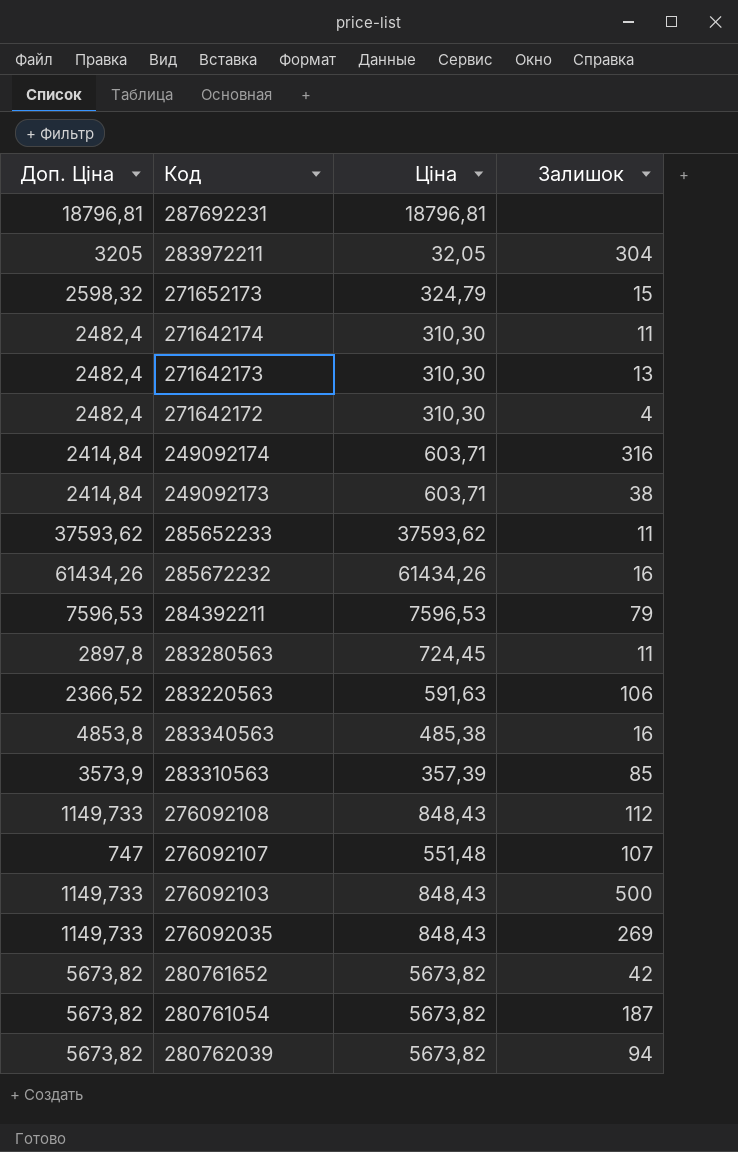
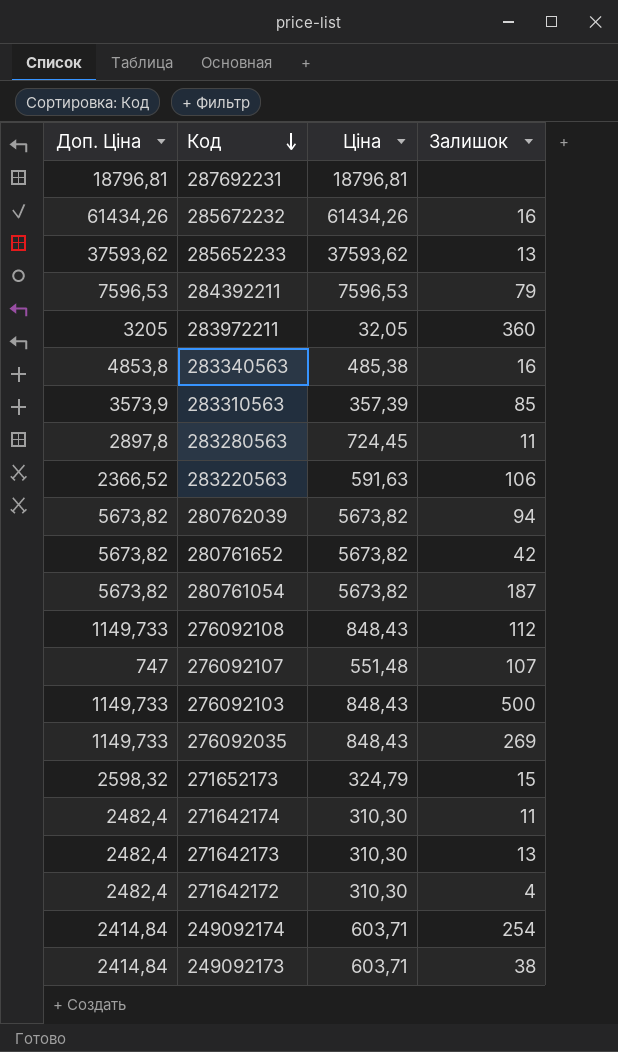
row order: none -> Код descending
285652233 | Залишок: 11 -> 13
283972211 | Залишок: 304 -> 360
249092174 | Залишок: 316 -> 254

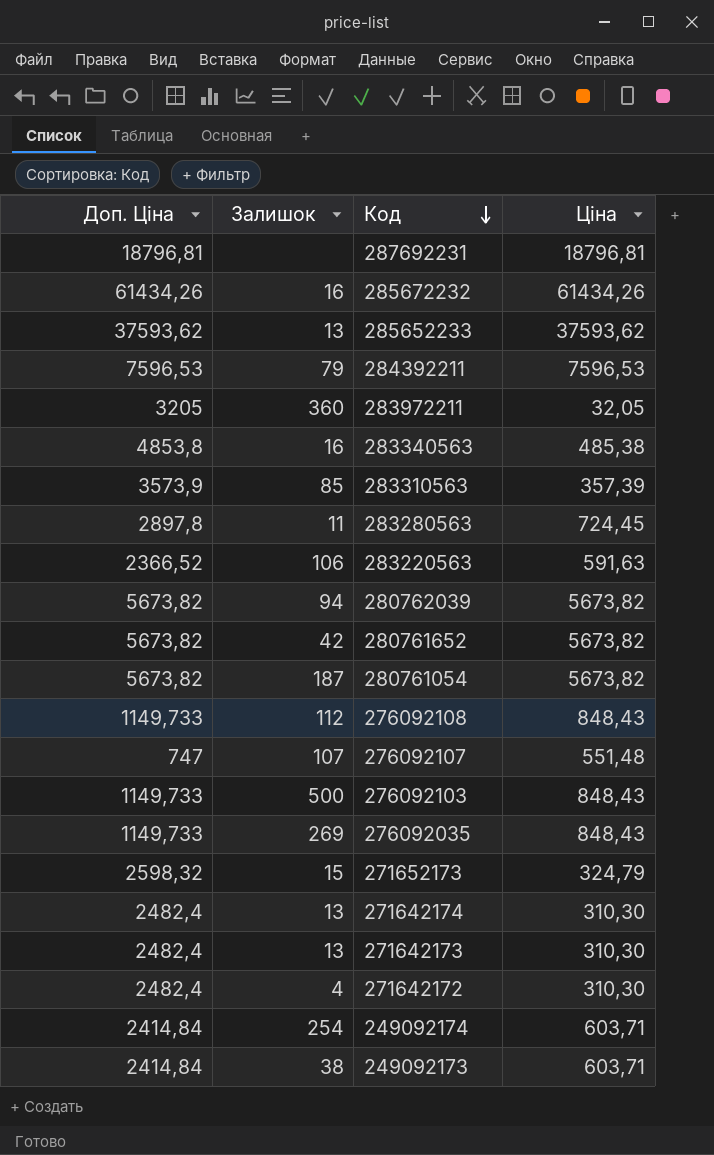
column Залишок | position: 4 -> 2
271642174 | Залишок: 11 -> 13

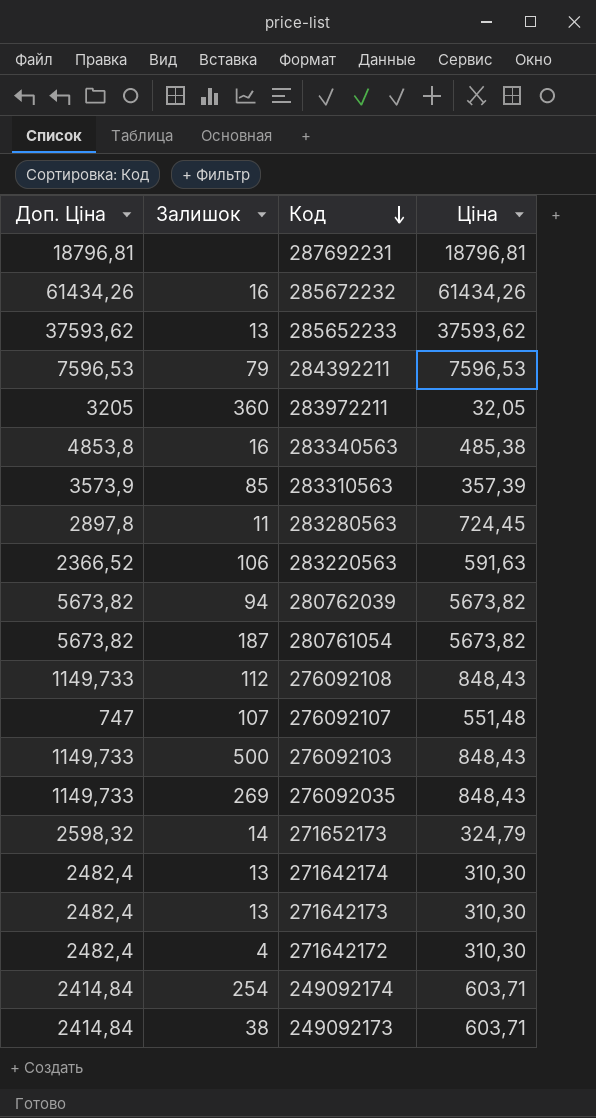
row 280761652: 5673,82 | 42 | 5673,82 -> none
271652173 | Залишок: 15 -> 14

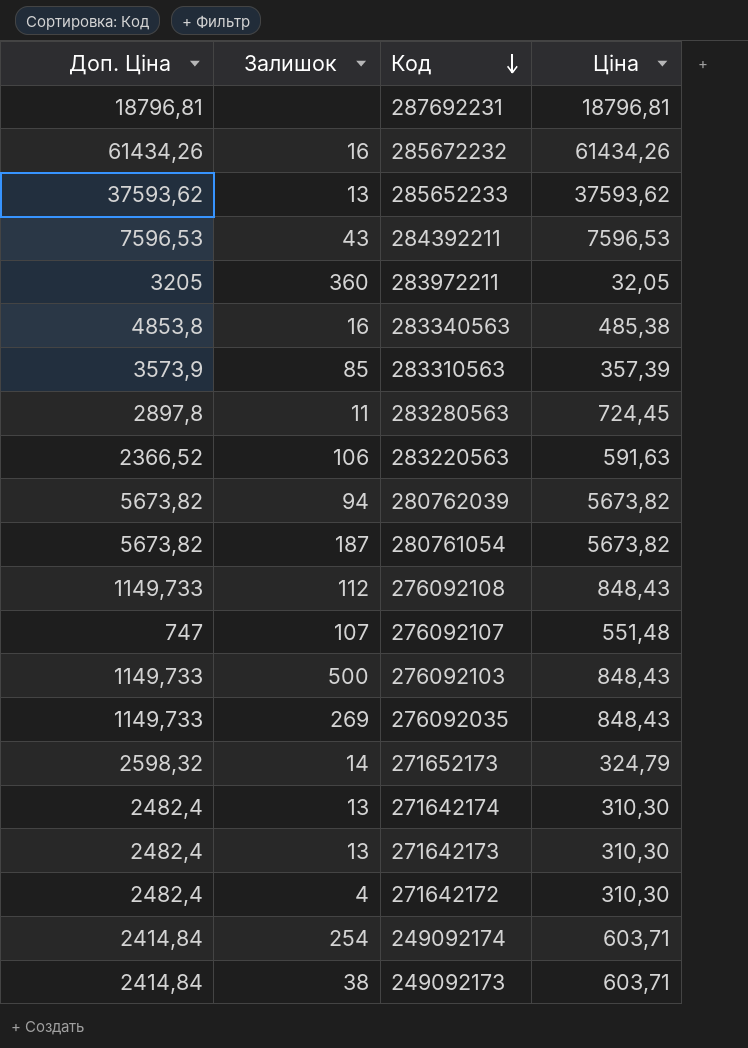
284392211 | Залишок: 79 -> 43

